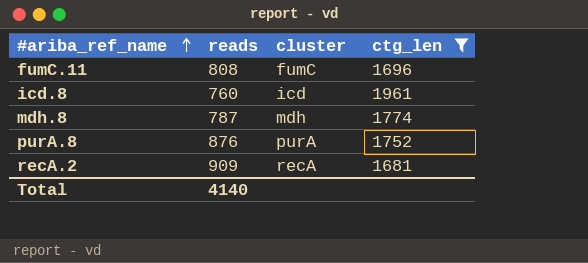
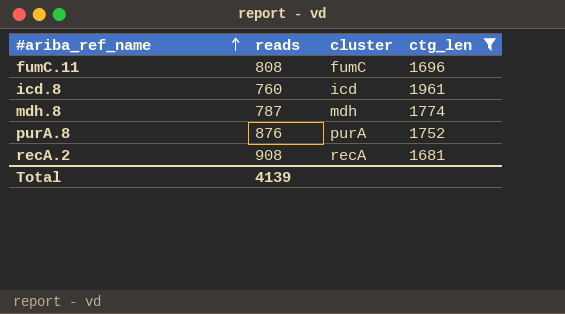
recA.2 | reads: 909 -> 908
Total | reads: 4140 -> 4139

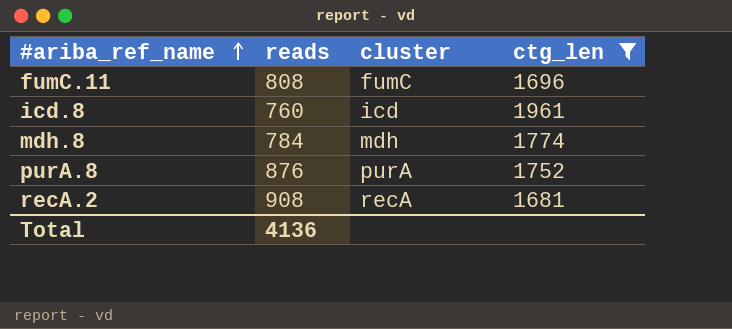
mdh.8 | reads: 787 -> 784
Total | reads: 4139 -> 4136

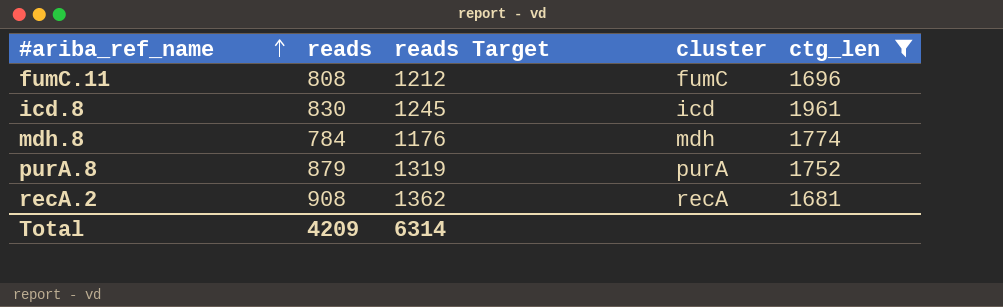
column reads Target | formula: none -> [reads] * 1.5
icd.8 | reads: 760 -> 830
purA.8 | reads: 876 -> 879
Total | reads: 4136 -> 4209

